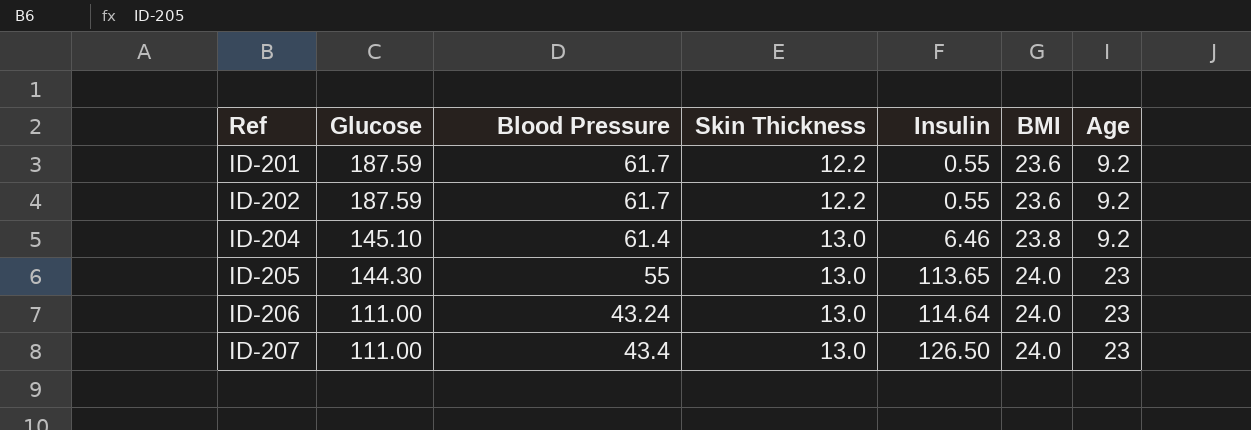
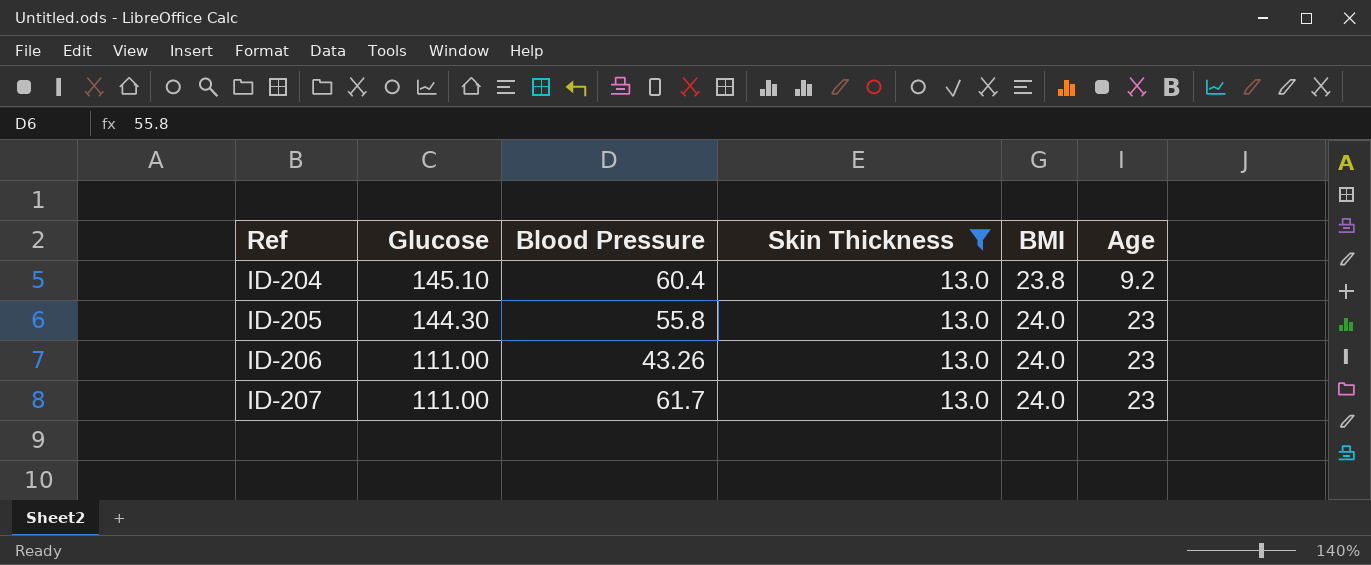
filter: none -> Skin Thickness = 13.0
column Insulin | position: 5 -> none
ID-204 | Blood Pressure: 61.4 -> 60.4
ID-205 | Blood Pressure: 55 -> 55.8
ID-206 | Blood Pressure: 43.24 -> 43.26
ID-207 | Blood Pressure: 43.4 -> 61.7

